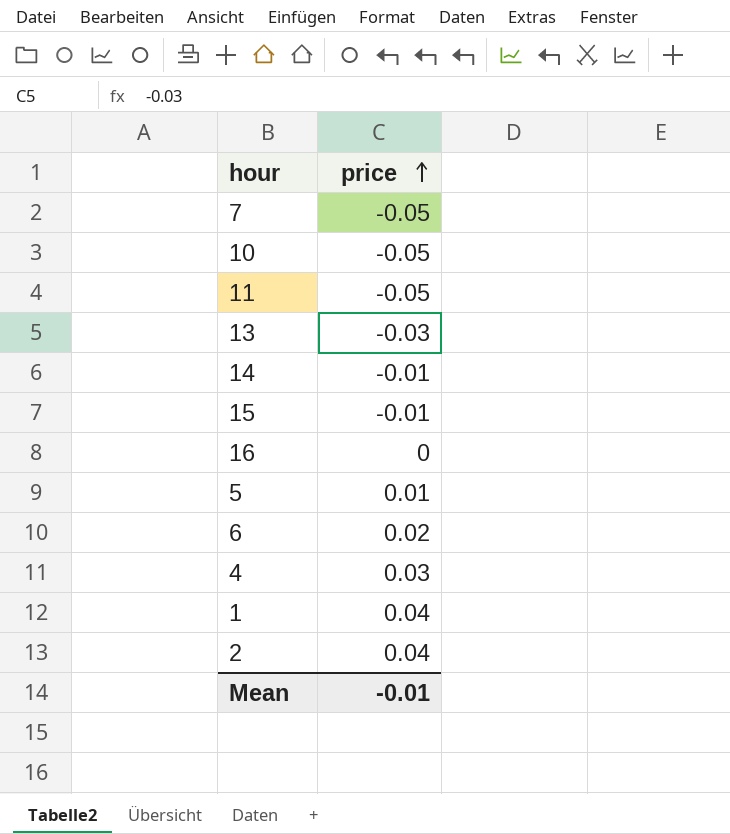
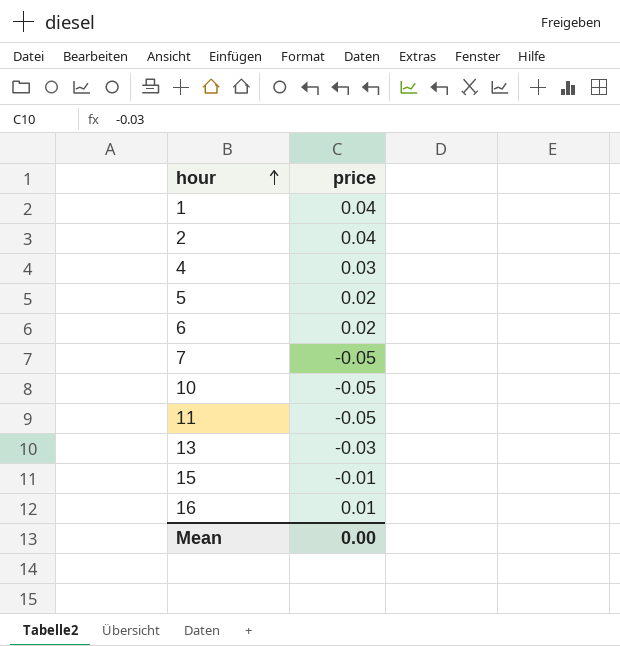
row order: price ascending -> hour ascending
row 14: -0.01 -> none
5 | price: 0.01 -> 0.02
16 | price: 0 -> 0.01
Mean | price: -0.01 -> 0.00

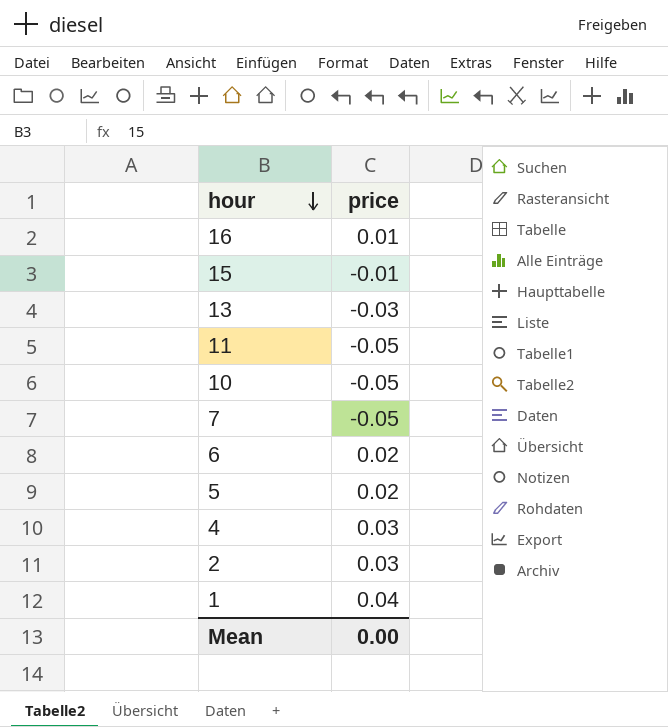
row order: hour ascending -> hour descending
2 | price: 0.04 -> 0.03

